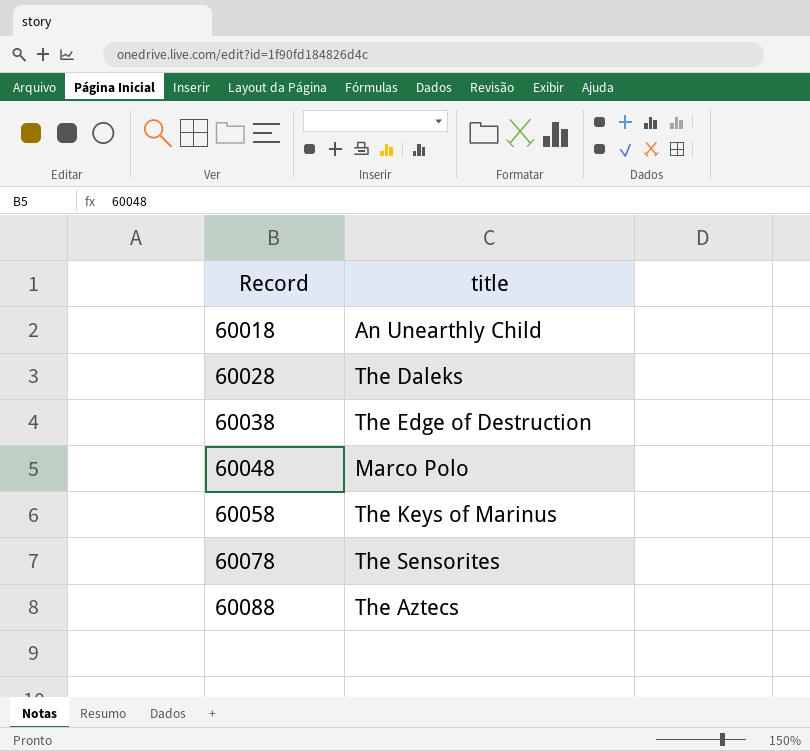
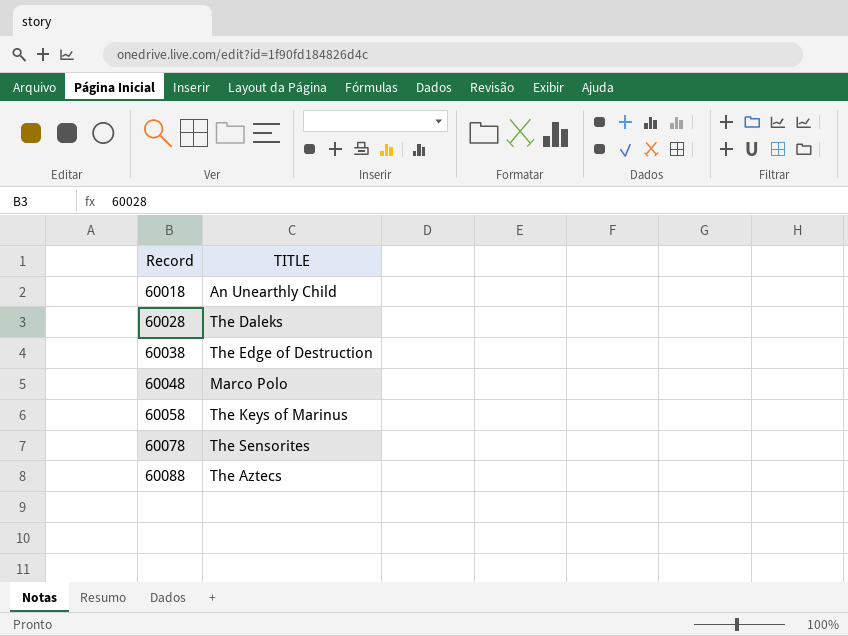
column name: title -> TITLE

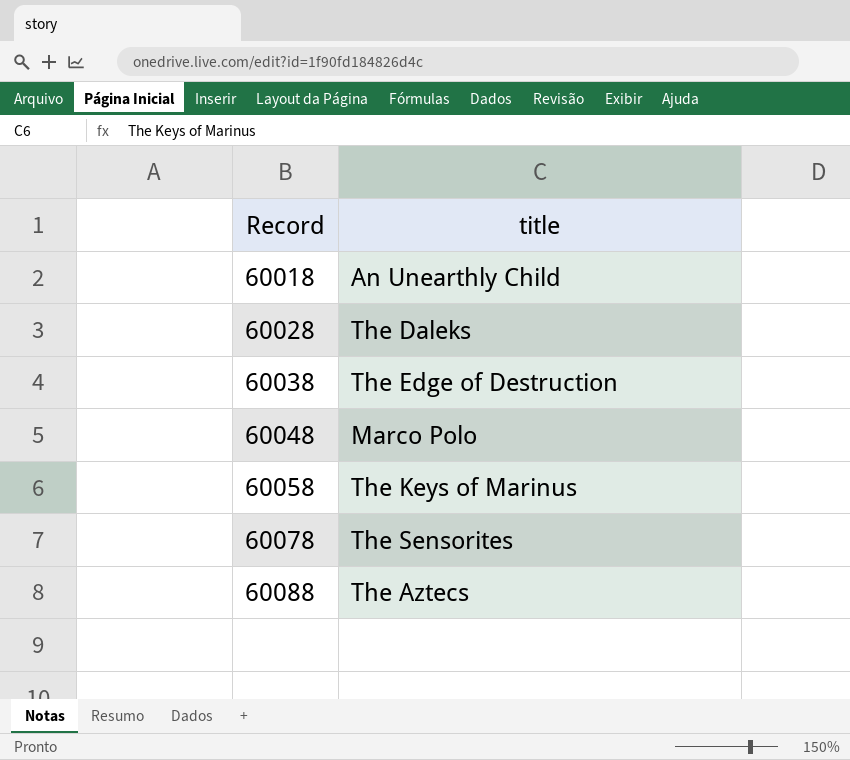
column name: TITLE -> title

